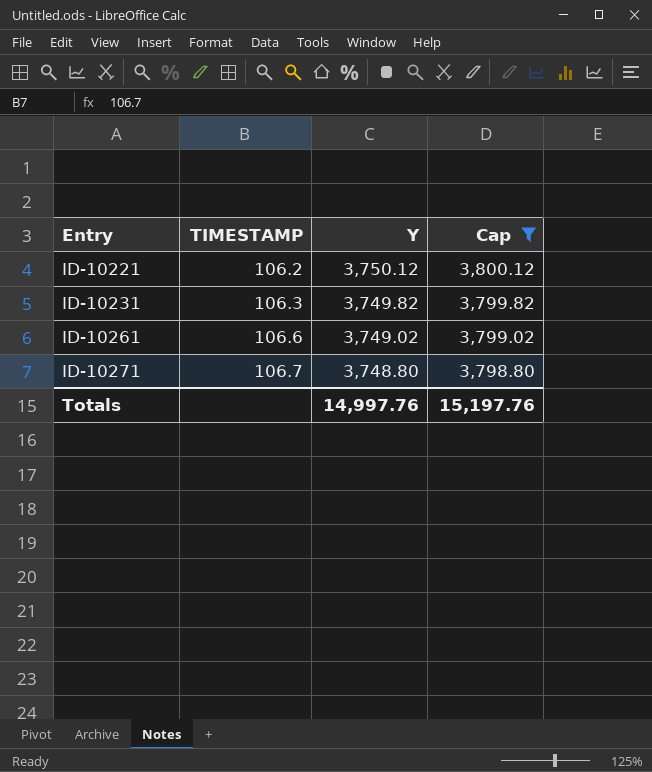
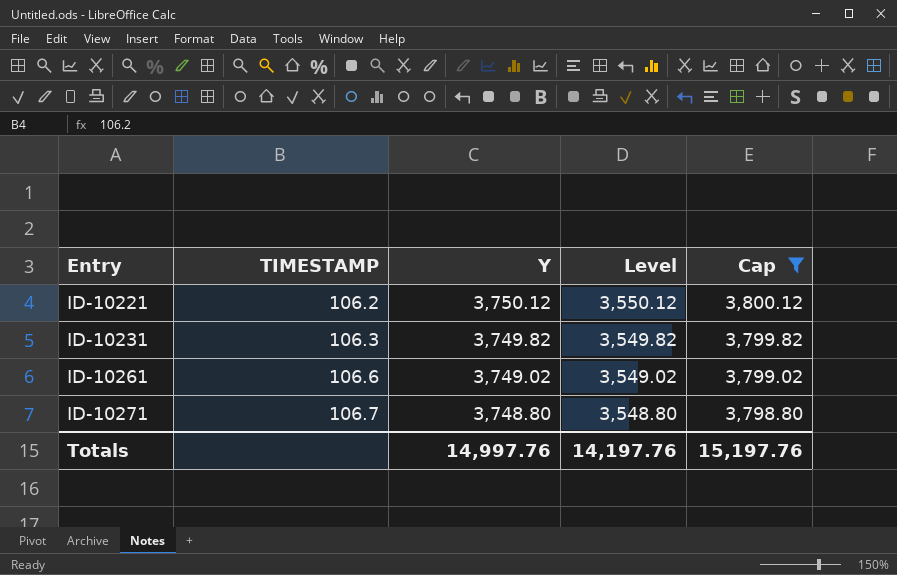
column Level | formula: none -> [Y] - 200

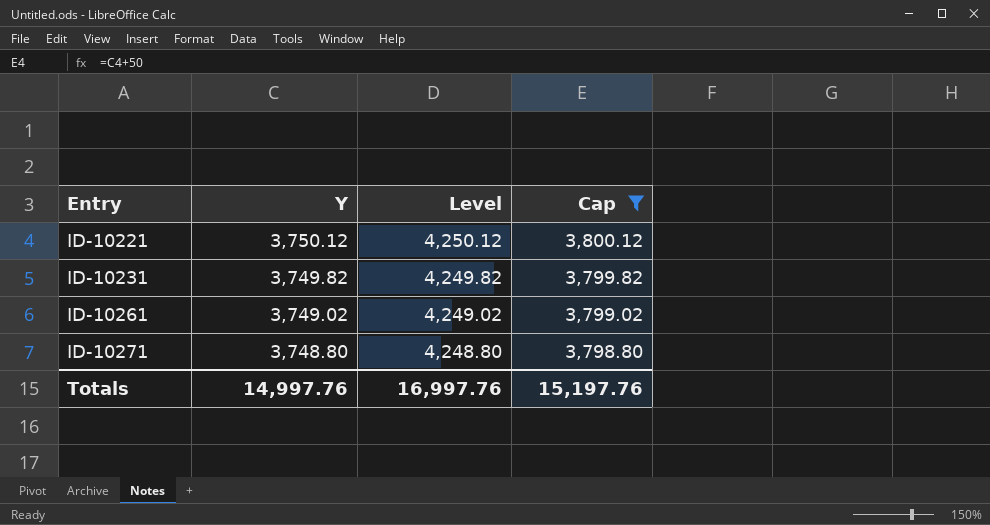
column TIMESTAMP | position: 2 -> none
column Level | formula: [Y] - 200 -> [Y] + 500
Totals | Level: 14,197.76 -> 16,997.76

